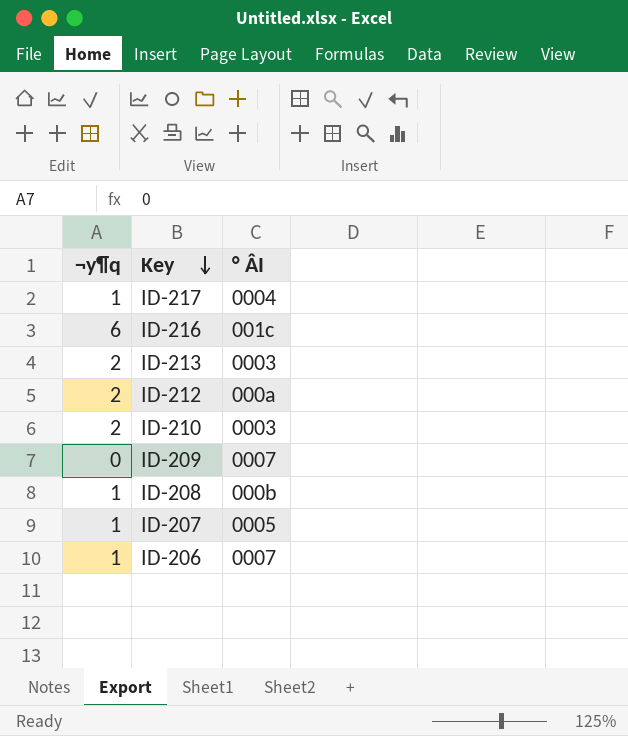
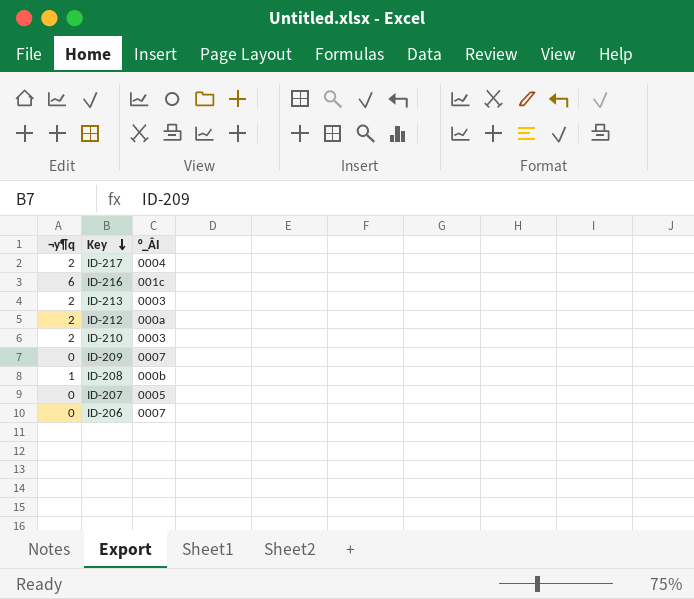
column name: ° ÂI -> °_ÂI
ID-217 | ¬y¶q: 1 -> 2
ID-207 | ¬y¶q: 1 -> 0
ID-206 | ¬y¶q: 1 -> 0

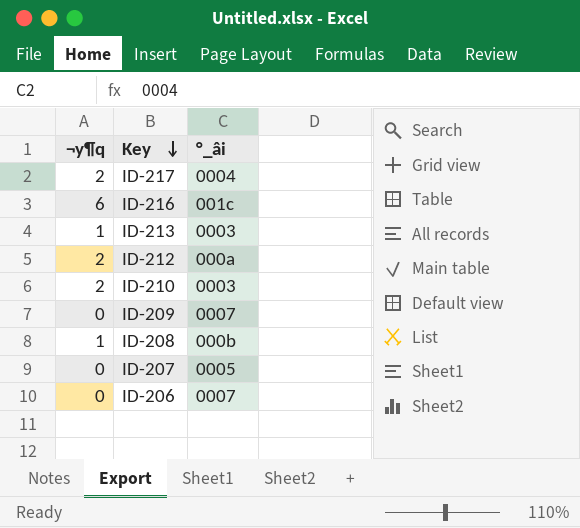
column name: °_ÂI -> °_âi
ID-213 | ¬y¶q: 2 -> 1

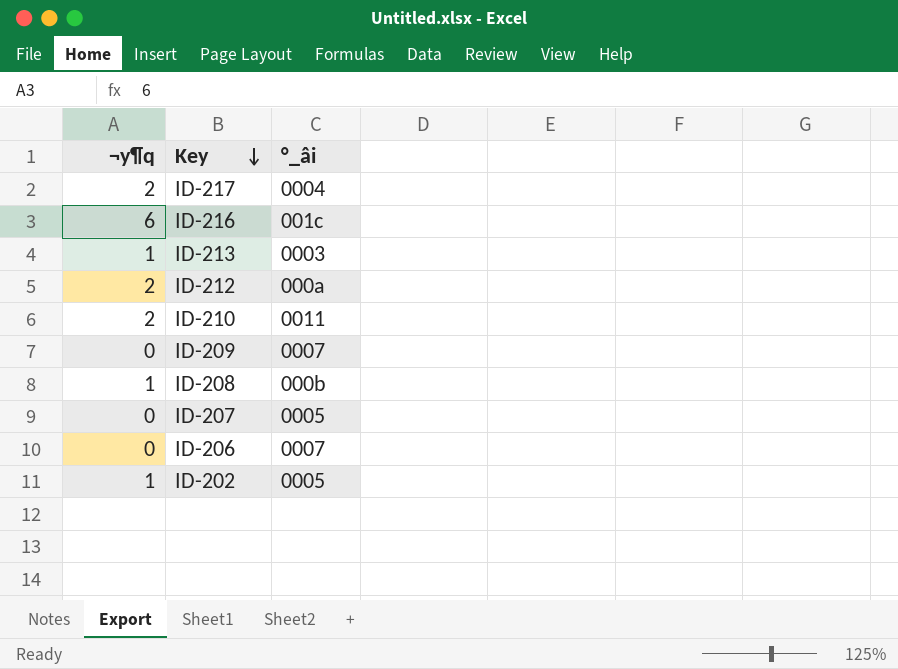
ID-210 | °_âi: 0003 -> 0011
row ID-202: none -> 1 | 0005

